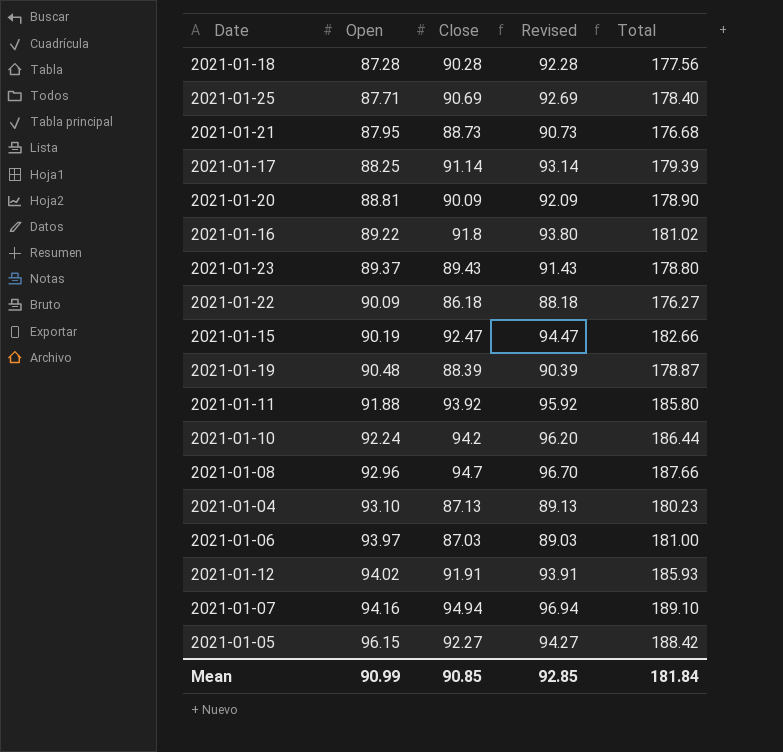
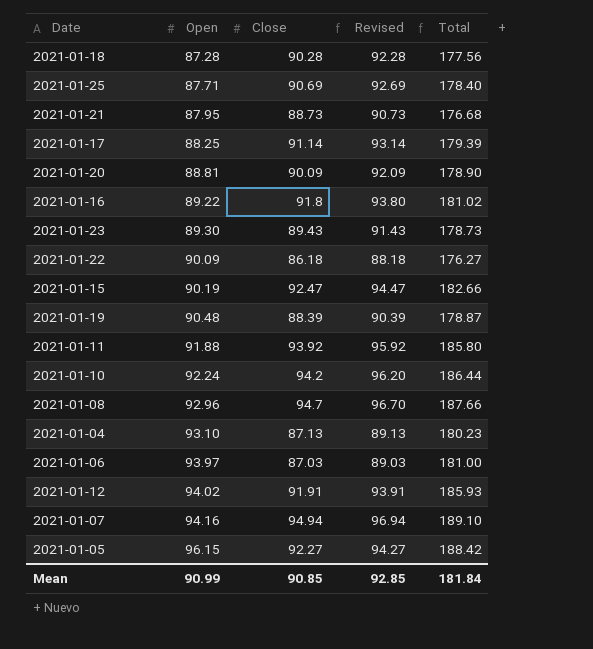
2021-01-23 | Open: 89.37 -> 89.30
2021-01-23 | Total: 178.80 -> 178.73

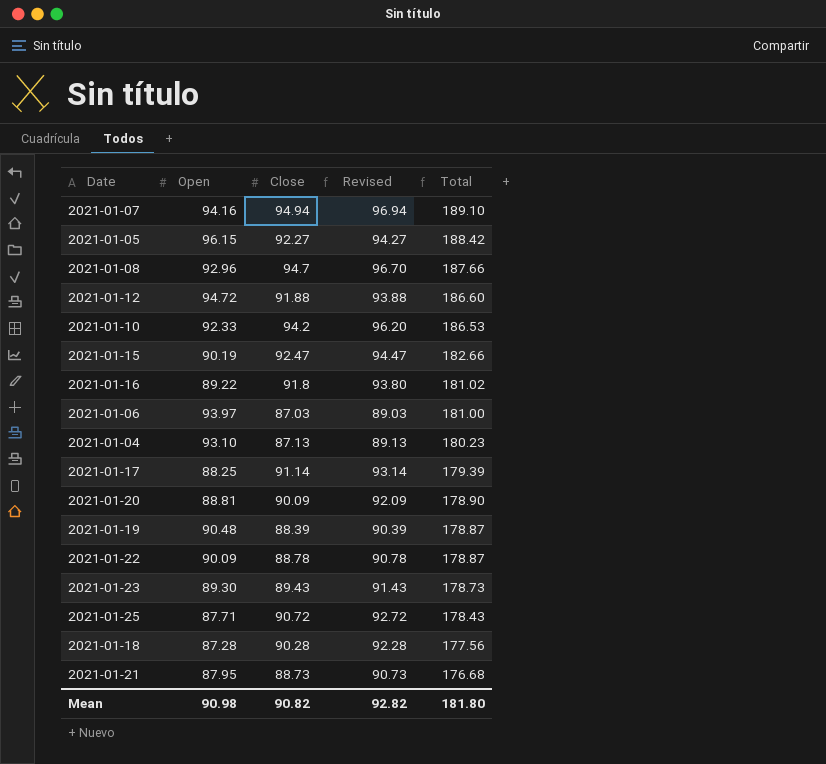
row order: Open ascending -> Total descending
row 2021-01-11: 91.88 | 93.92 | 95.92 | 185.80 -> none
2021-01-12 | Open: 94.02 -> 94.72
2021-01-12 | Close: 91.91 -> 91.88
2021-01-12 | Revised: 93.91 -> 93.88
2021-01-12 | Total: 185.93 -> 186.60
2021-01-10 | Open: 92.24 -> 92.33
2021-01-10 | Total: 186.44 -> 186.53
2021-01-22 | Close: 86.18 -> 88.78
2021-01-22 | Revised: 88.18 -> 90.78
2021-01-22 | Total: 176.27 -> 178.87
2021-01-25 | Close: 90.69 -> 90.72
2021-01-25 | Revised: 92.69 -> 92.72
2021-01-25 | Total: 178.40 -> 178.43
Mean | Open: 90.99 -> 90.98
Mean | Close: 90.85 -> 90.82
Mean | Revised: 92.85 -> 92.82
Mean | Total: 181.84 -> 181.80

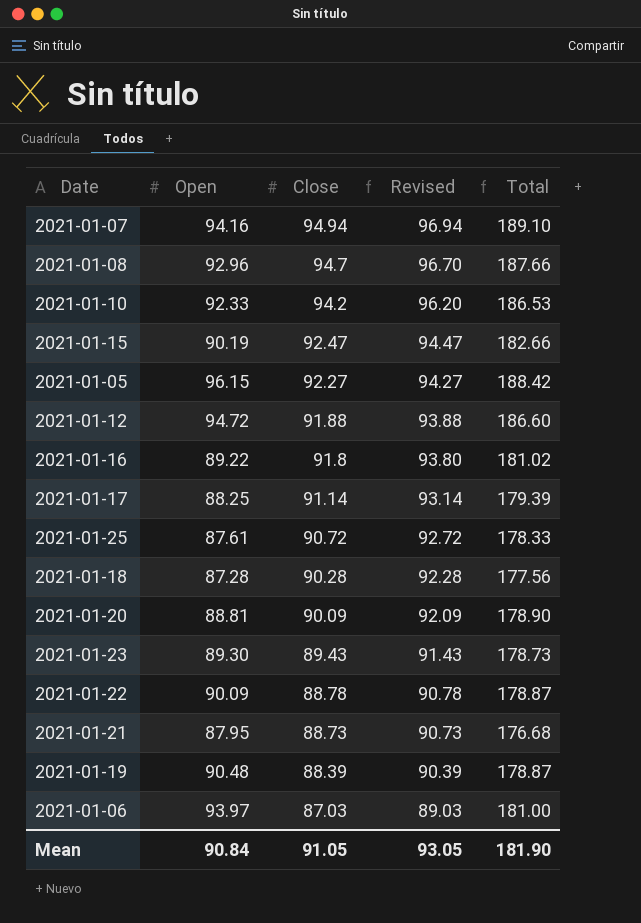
row order: Total descending -> Close descending
row 2021-01-04: 93.10 | 87.13 | 89.13 | 180.23 -> none
2021-01-25 | Open: 87.71 -> 87.61
2021-01-25 | Total: 178.43 -> 178.33
Mean | Open: 90.98 -> 90.84
Mean | Close: 90.82 -> 91.05
Mean | Revised: 92.82 -> 93.05
Mean | Total: 181.80 -> 181.90

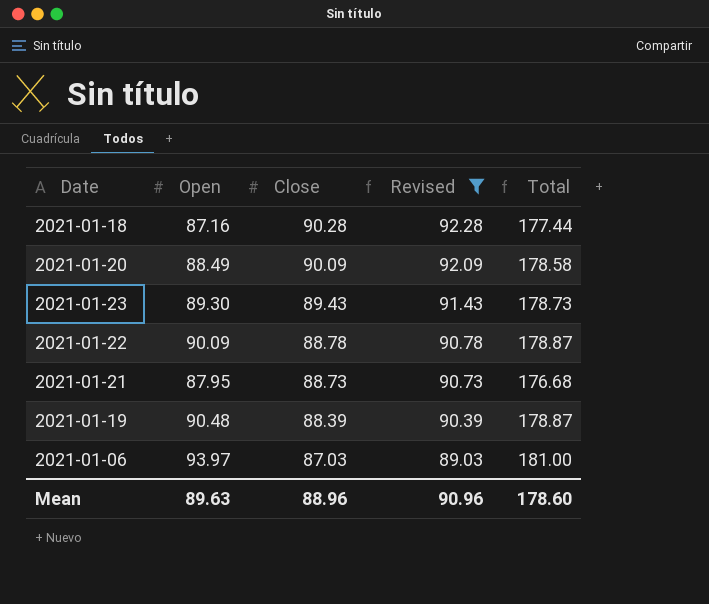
filter: none -> Revised <= 92.28
2021-01-18 | Open: 87.28 -> 87.16
2021-01-18 | Total: 177.56 -> 177.44
2021-01-20 | Open: 88.81 -> 88.49
2021-01-20 | Total: 178.90 -> 178.58
Mean | Open: 90.84 -> 89.63
Mean | Close: 91.05 -> 88.96
Mean | Revised: 93.05 -> 90.96
Mean | Total: 181.90 -> 178.60

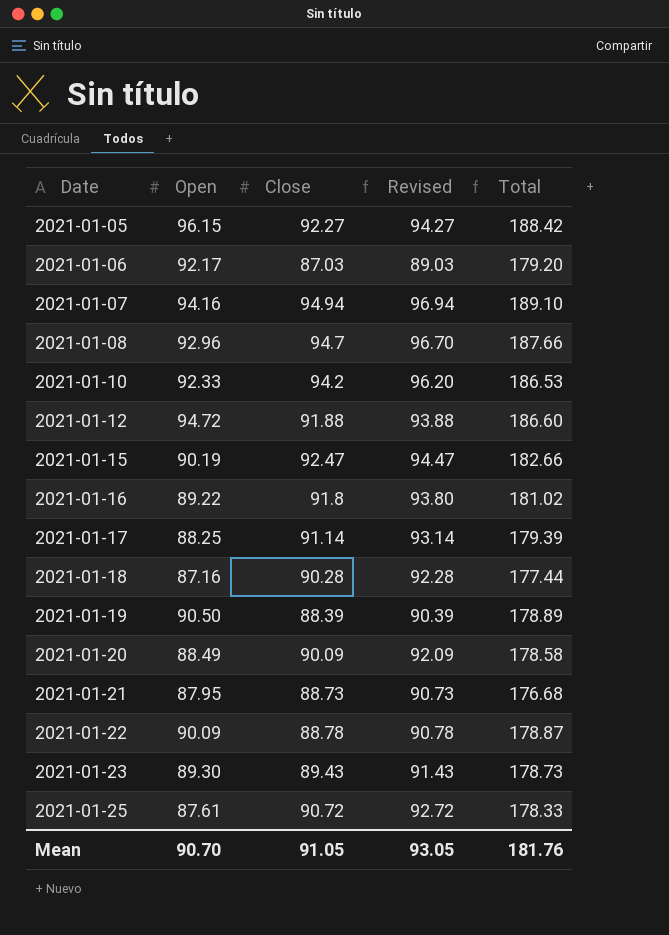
filter: Revised <= 92.28 -> none
row order: Close descending -> Date ascending
2021-01-06 | Open: 93.97 -> 92.17
2021-01-06 | Total: 181.00 -> 179.20
2021-01-19 | Open: 90.48 -> 90.50
2021-01-19 | Total: 178.87 -> 178.89
Mean | Open: 89.63 -> 90.70
Mean | Close: 88.96 -> 91.05
Mean | Revised: 90.96 -> 93.05
Mean | Total: 178.60 -> 181.76

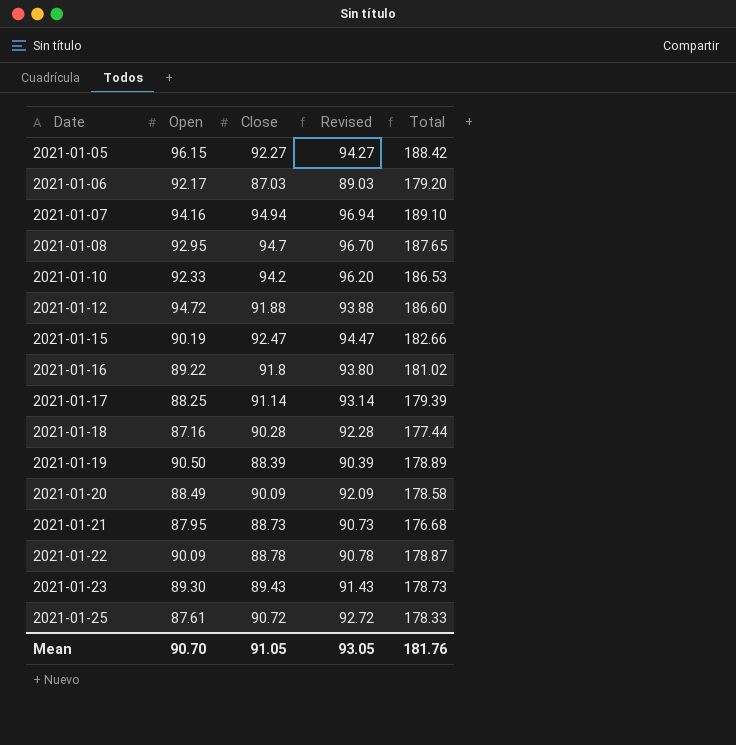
2021-01-08 | Open: 92.96 -> 92.95
2021-01-08 | Total: 187.66 -> 187.65

